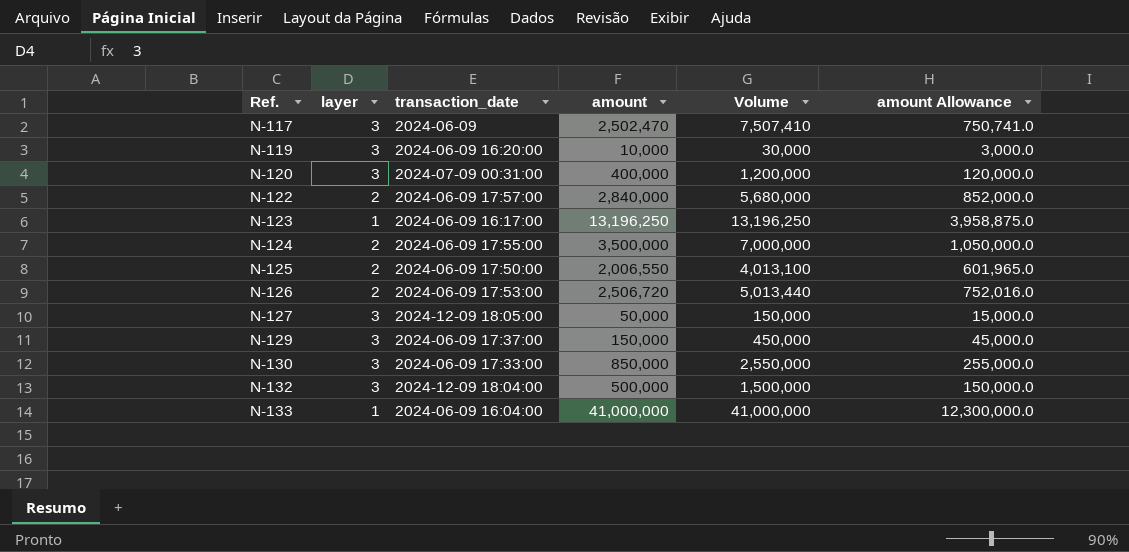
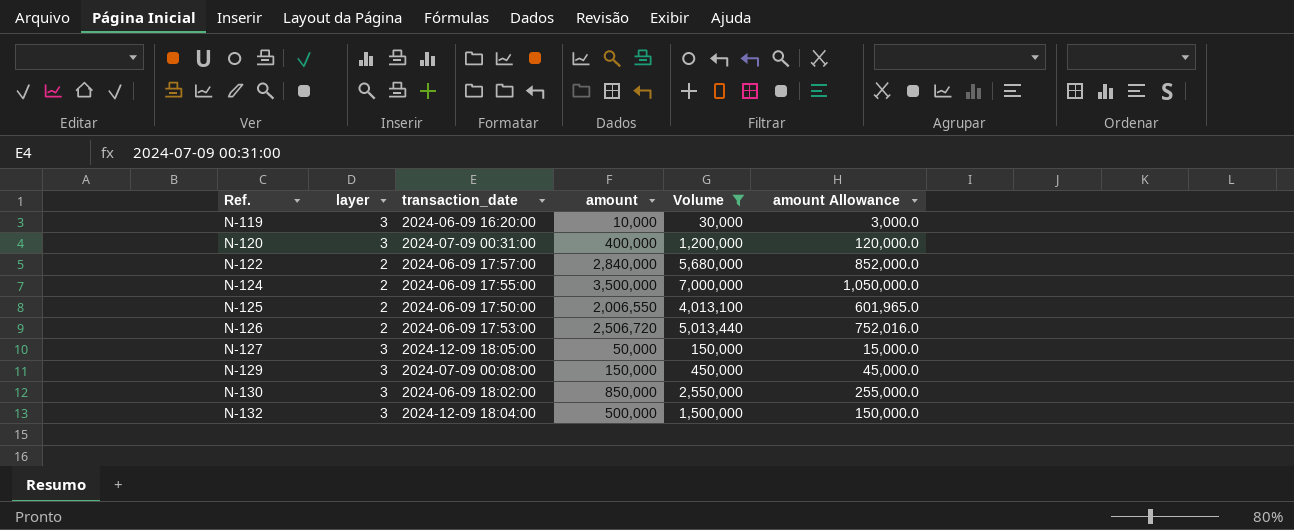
filter: none -> Volume <= 7,000,000
N-129 | transaction_date: 2024-06-09 17:37:00 -> 2024-07-09 00:08:00
N-130 | transaction_date: 2024-06-09 17:33:00 -> 2024-06-09 18:02:00

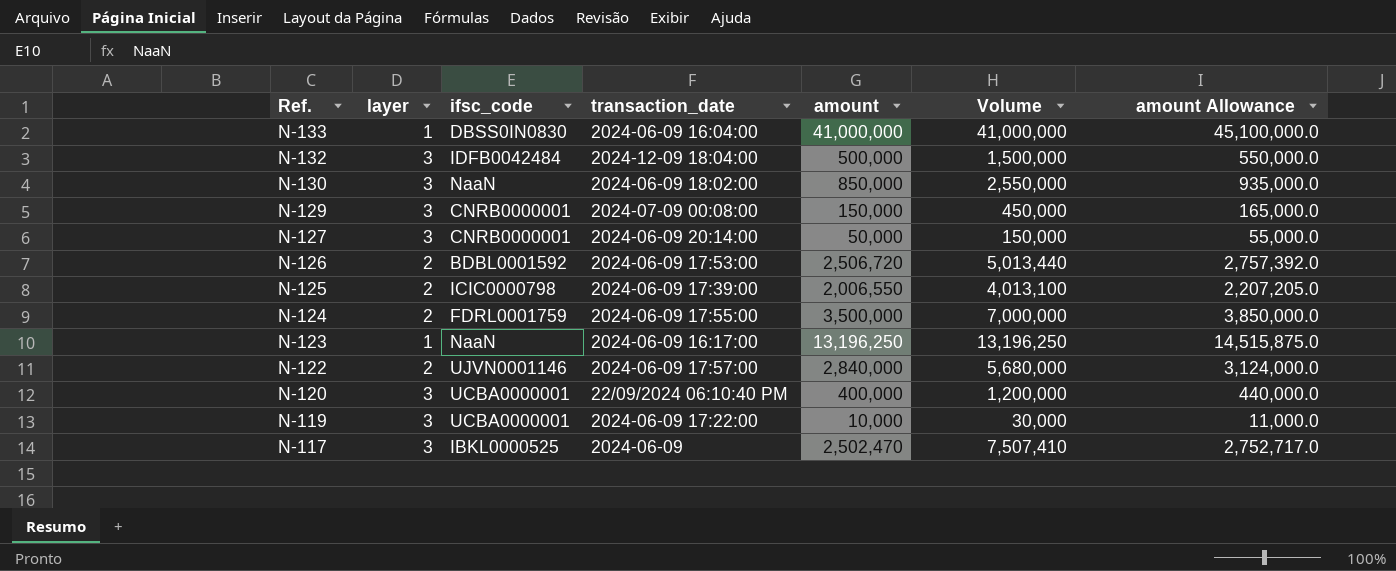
filter: Volume <= 7,000,000 -> none
row order: Ref. ascending -> Ref. descending
column ifsc_code | position: none -> 3
column amount Allowance | formula: [amount] * 0.3 -> [amount] * 1.1
N-127 | transaction_date: 2024-12-09 18:05:00 -> 2024-06-09 20:14:00
N-125 | transaction_date: 2024-06-09 17:50:00 -> 2024-06-09 17:39:00
N-120 | transaction_date: 2024-07-09 00:31:00 -> 22/09/2024 06:10:40 PM
N-119 | transaction_date: 2024-06-09 16:20:00 -> 2024-06-09 17:22:00

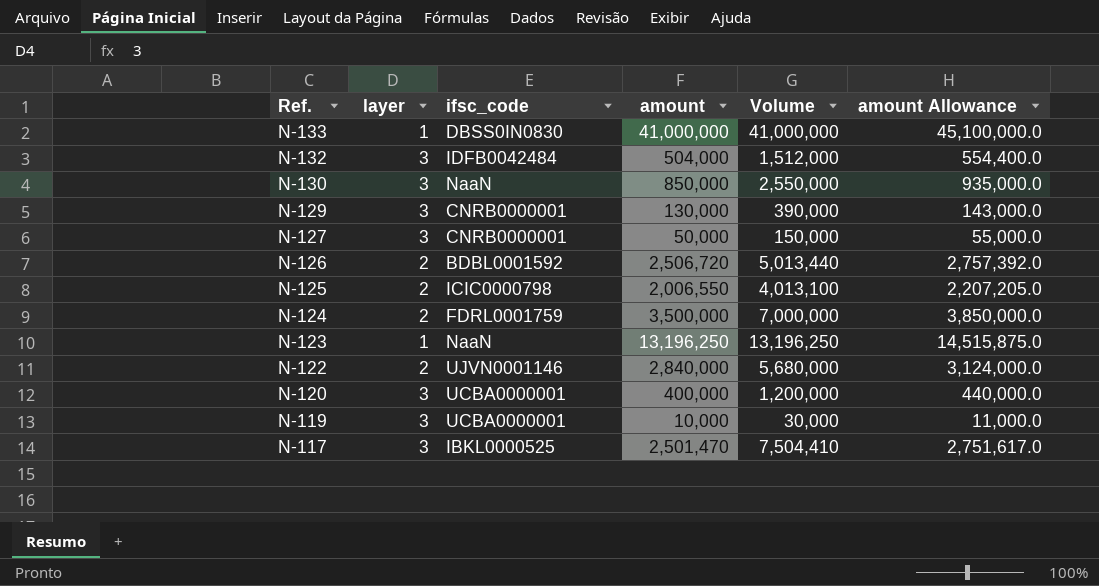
column transaction_date | position: 4 -> none
N-132 | amount: 500,000 -> 504,000
N-132 | Volume: 1,500,000 -> 1,512,000
N-132 | amount Allowance: 550,000.0 -> 554,400.0
N-129 | amount: 150,000 -> 130,000
N-129 | Volume: 450,000 -> 390,000
N-129 | amount Allowance: 165,000.0 -> 143,000.0
N-117 | amount: 2,502,470 -> 2,501,470
N-117 | Volume: 7,507,410 -> 7,504,410
N-117 | amount Allowance: 2,752,717.0 -> 2,751,617.0

